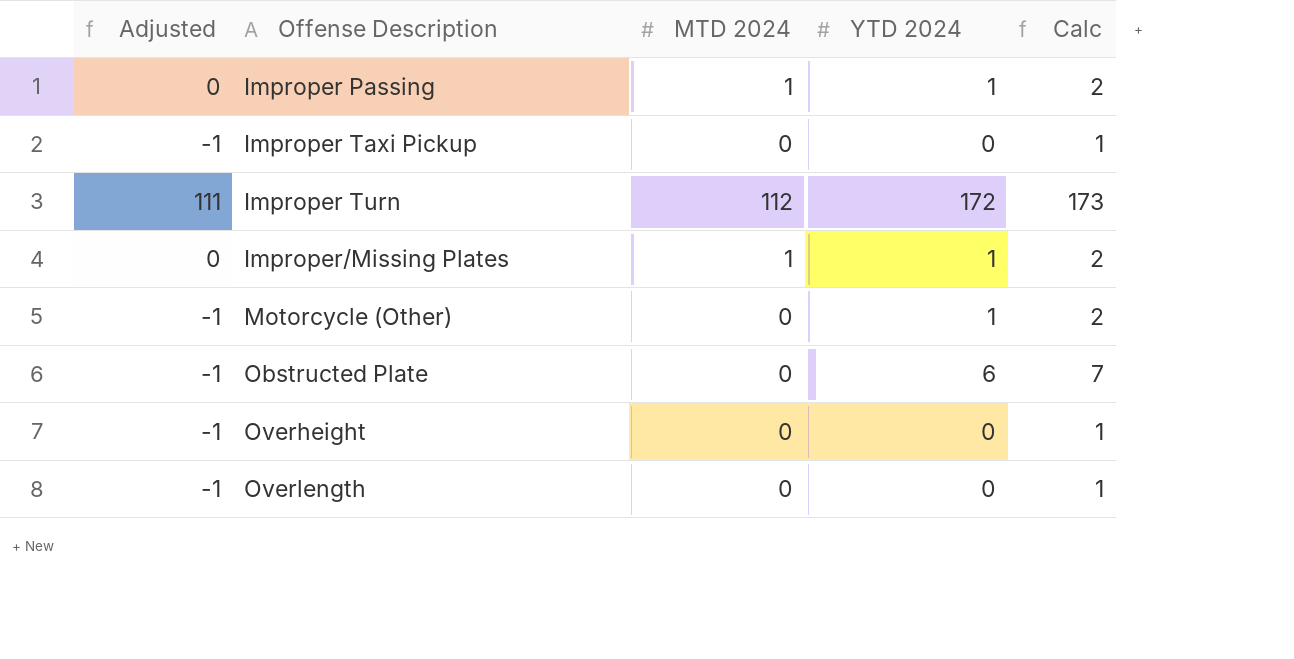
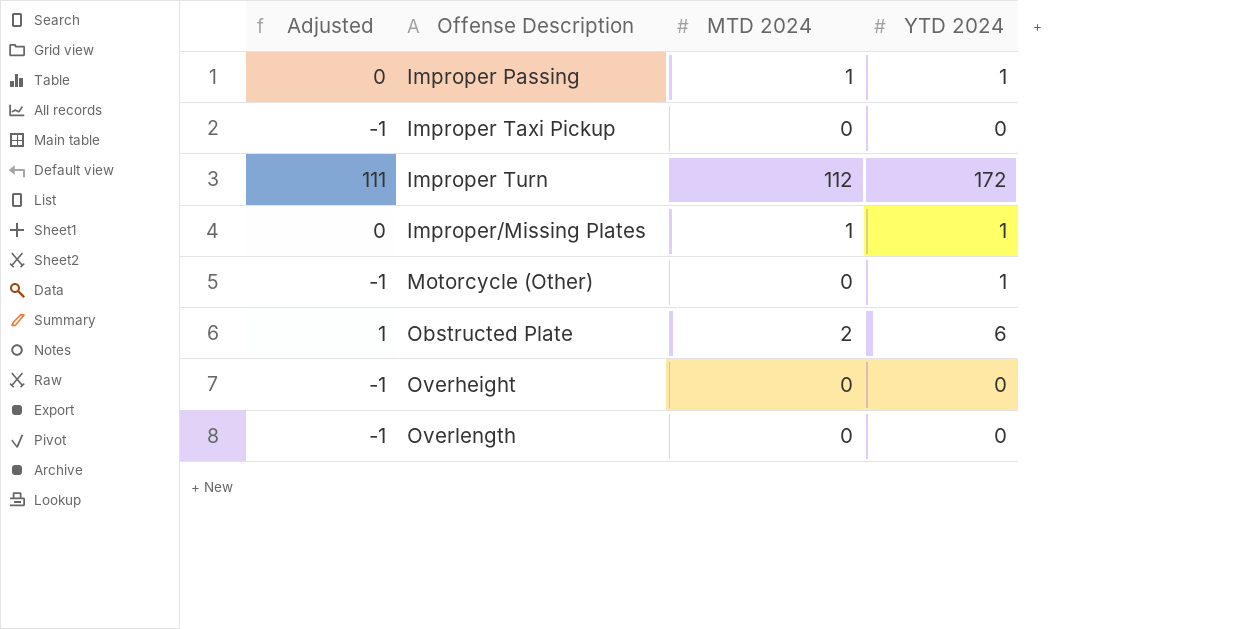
column Calc | formula: [YTD 2024] + 1 -> none
Obstructed Plate | Adjusted: -1 -> 1
Obstructed Plate | MTD 2024: 0 -> 2

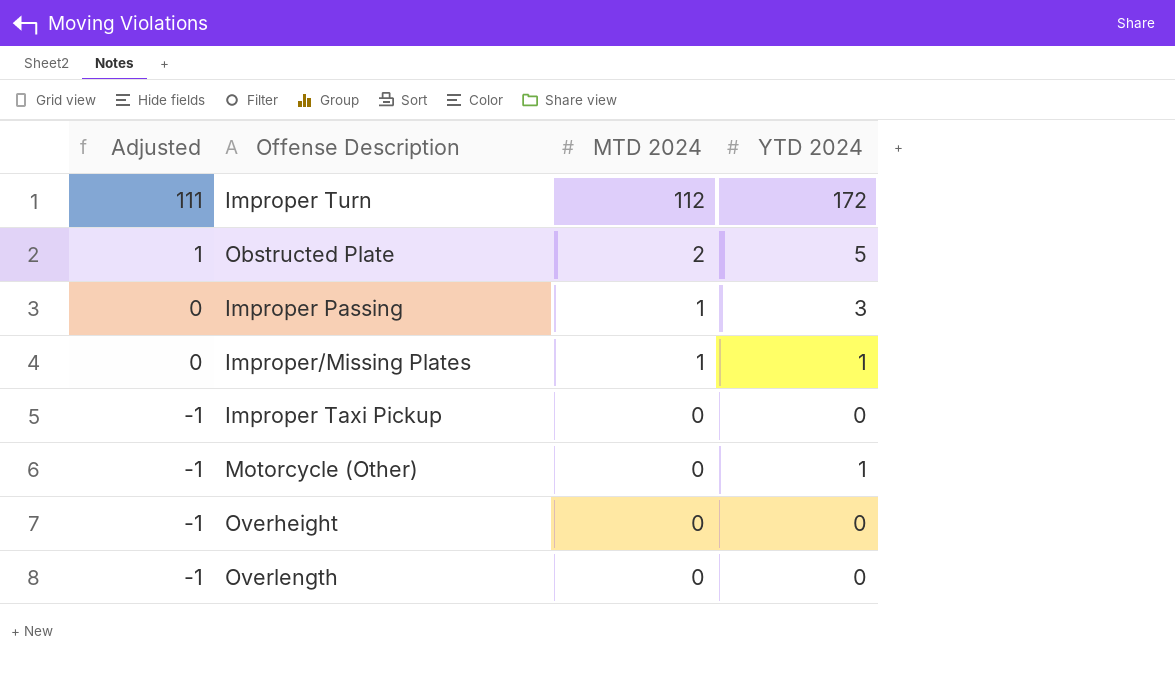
row order: Offense Description ascending -> Adjusted descending
Obstructed Plate | YTD 2024: 6 -> 5
Improper Passing | YTD 2024: 1 -> 3

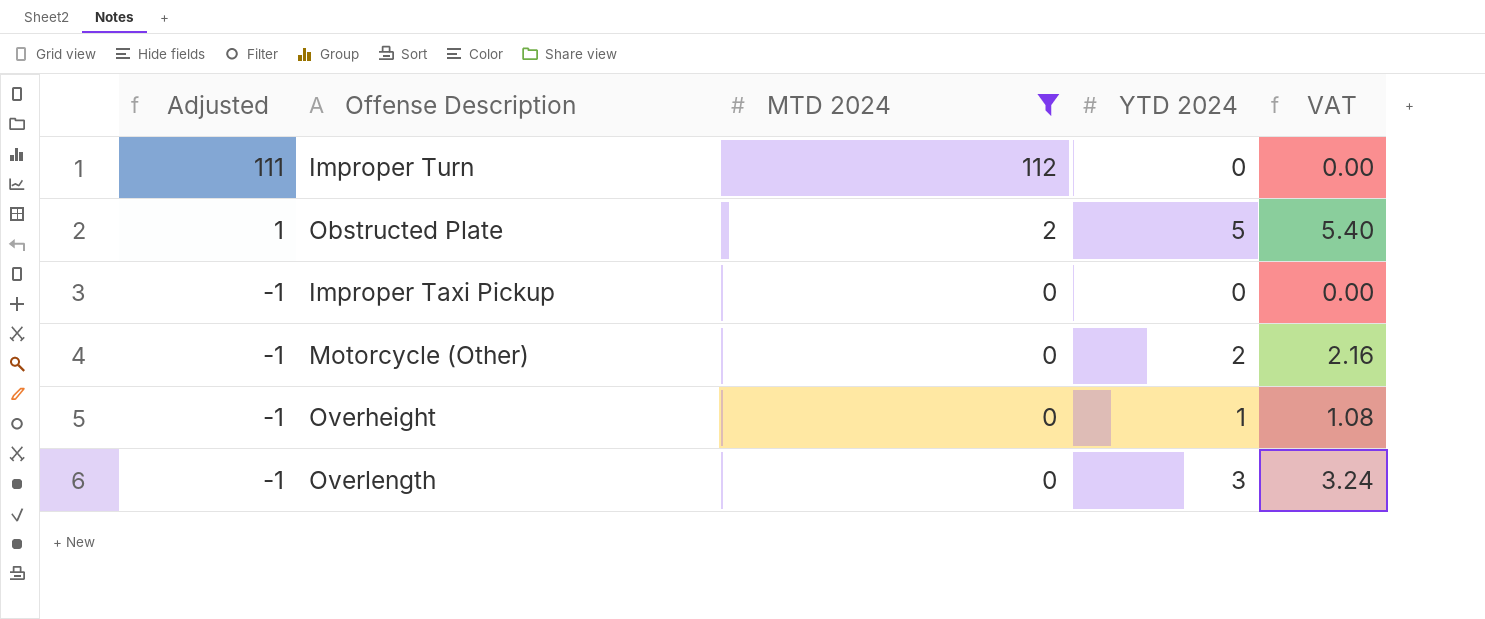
filter: none -> MTD 2024 != 1
column VAT | formula: none -> [YTD 2024] * 1.08
Improper Turn | YTD 2024: 172 -> 0
Motorcycle (Other) | YTD 2024: 1 -> 2
Overheight | YTD 2024: 0 -> 1
Overlength | YTD 2024: 0 -> 3

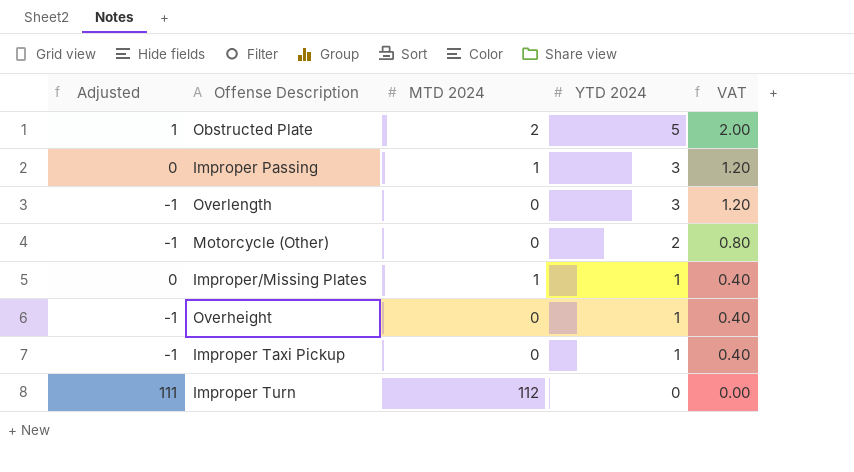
filter: MTD 2024 != 1 -> none
row order: Adjusted descending -> YTD 2024 descending
column VAT | formula: [YTD 2024] * 1.08 -> [YTD 2024] * 0.4
Improper Taxi Pickup | YTD 2024: 0 -> 1

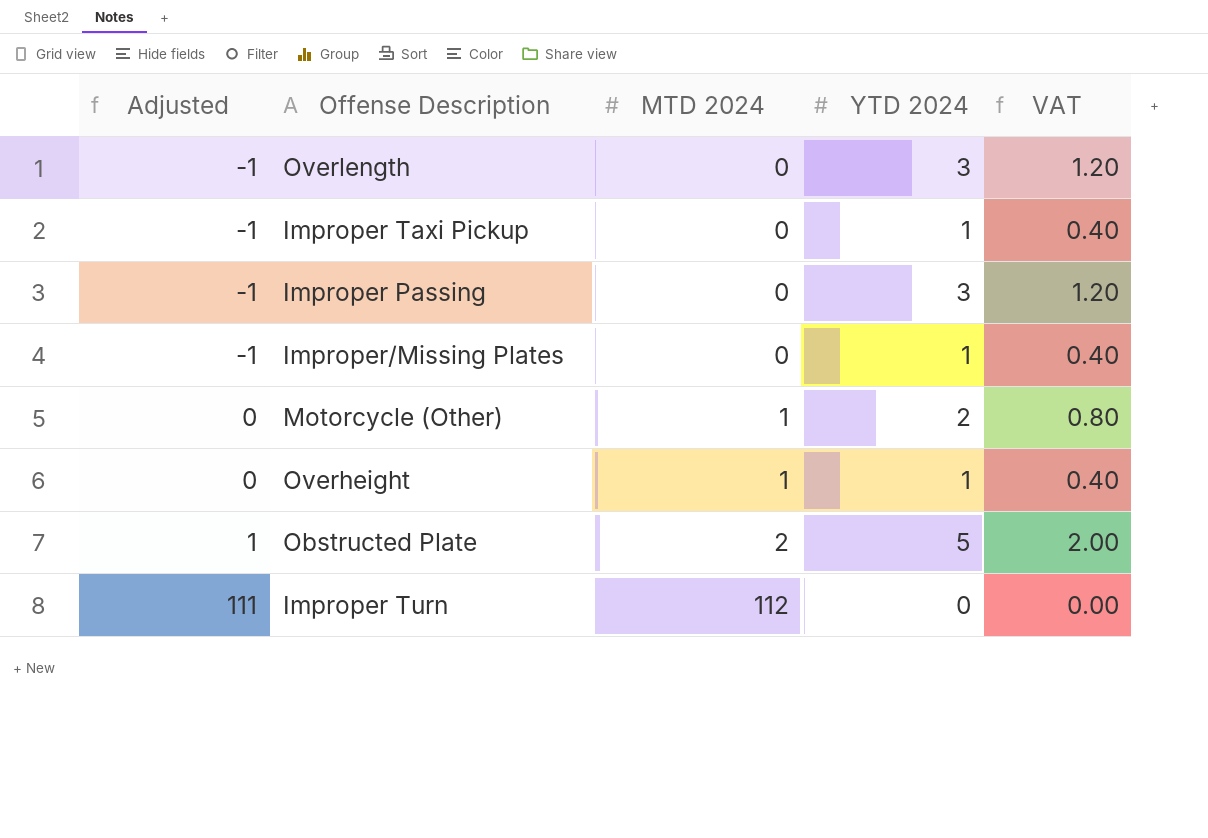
row order: YTD 2024 descending -> Adjusted ascending
Improper Passing | Adjusted: 0 -> -1
Improper Passing | MTD 2024: 1 -> 0
Improper/Missing Plates | Adjusted: 0 -> -1
Improper/Missing Plates | MTD 2024: 1 -> 0
Motorcycle (Other) | Adjusted: -1 -> 0
Motorcycle (Other) | MTD 2024: 0 -> 1
Overheight | Adjusted: -1 -> 0
Overheight | MTD 2024: 0 -> 1

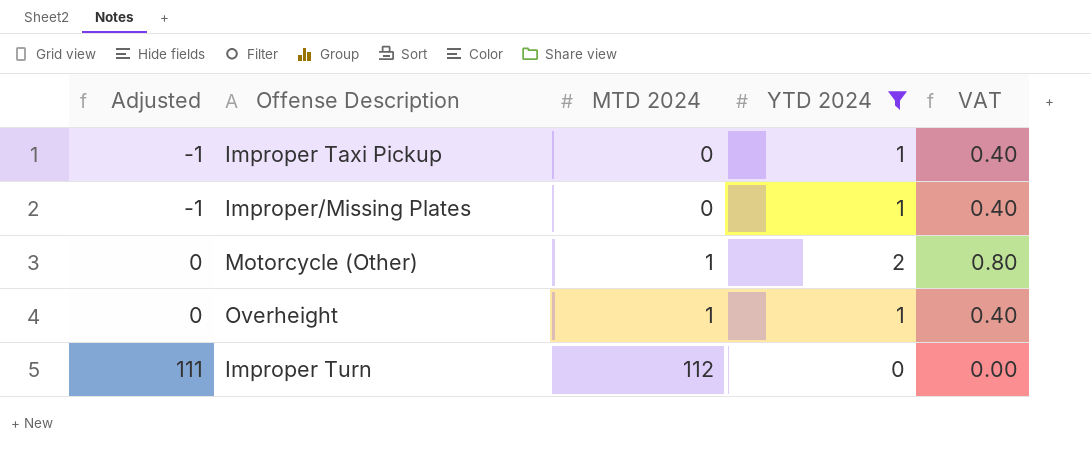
filter: none -> YTD 2024 <= 2

